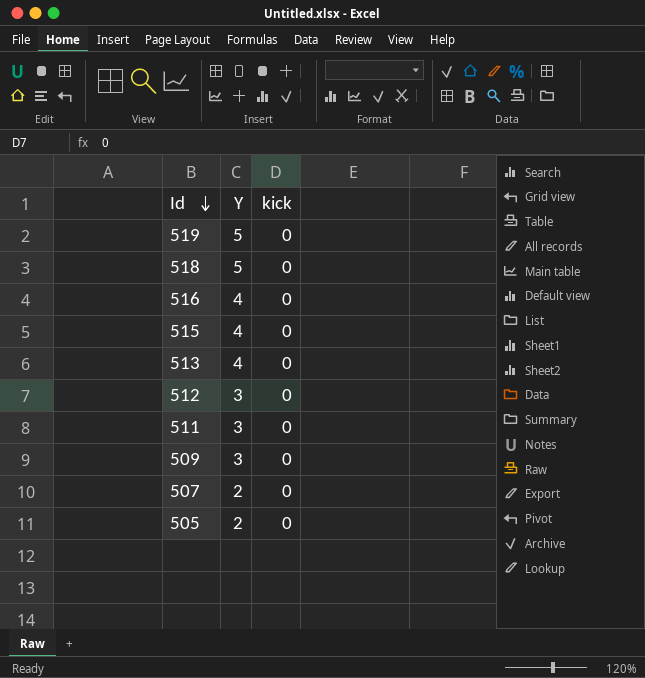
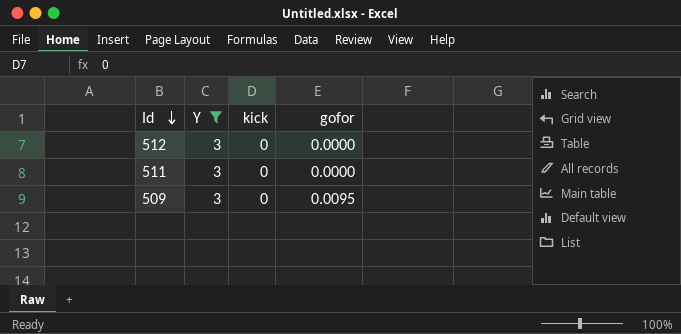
filter: none -> Y = 3
column gofor | position: none -> 4

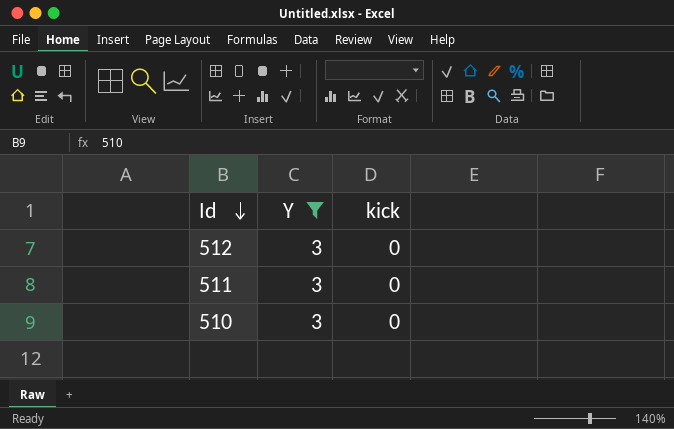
column gofor | position: 4 -> none
row 509: 3 | 0 | 0.0095 -> none
row 510: none -> 3 | 0

